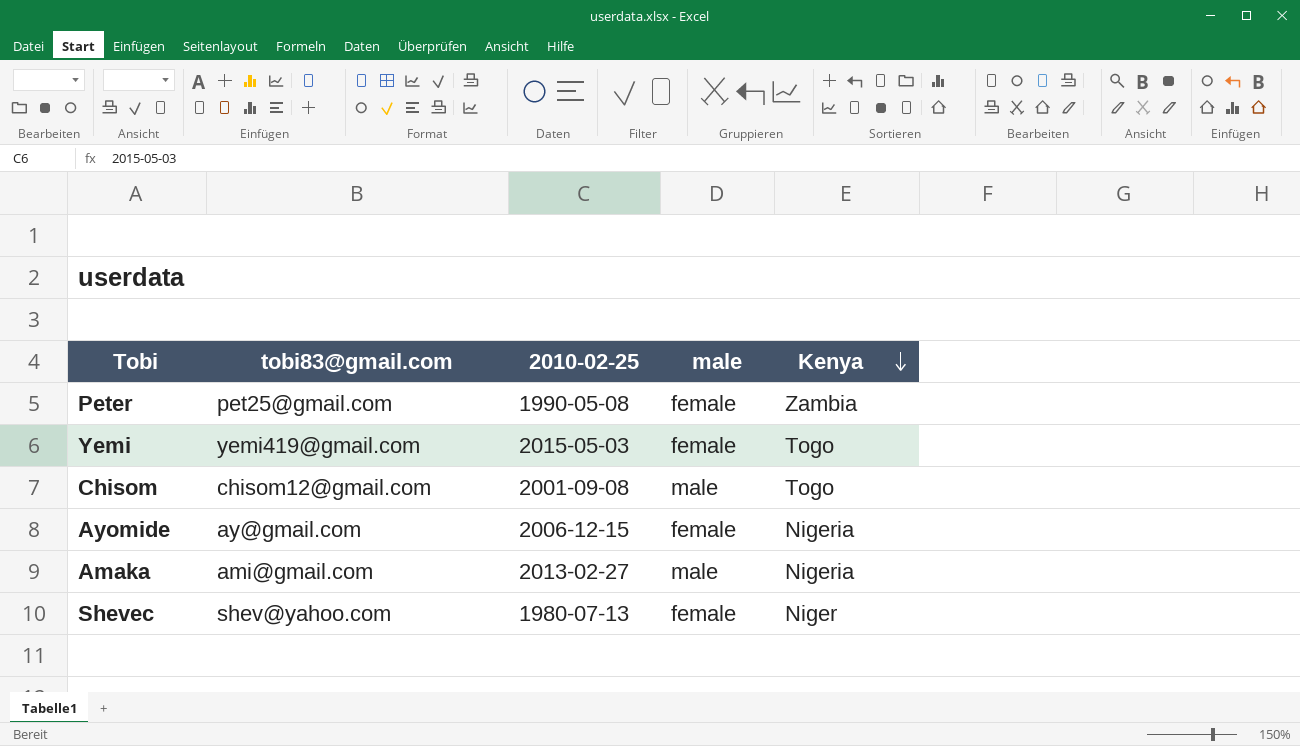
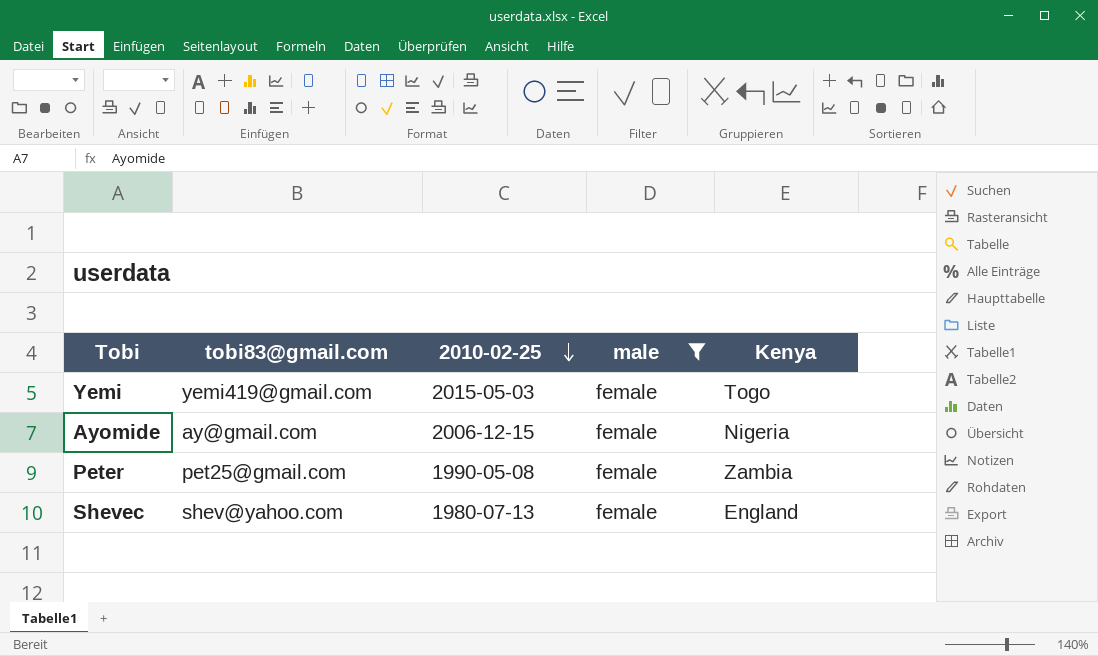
filter: none -> male = female
row order: Kenya descending -> 2010-02-25 descending
Shevec | Kenya: Niger -> England

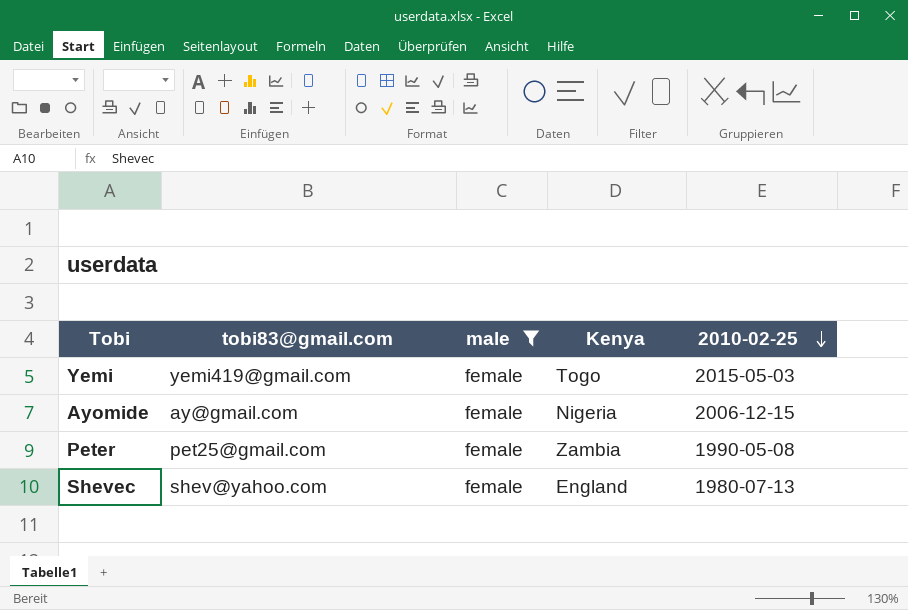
column 2010-02-25 | position: 3 -> 5

